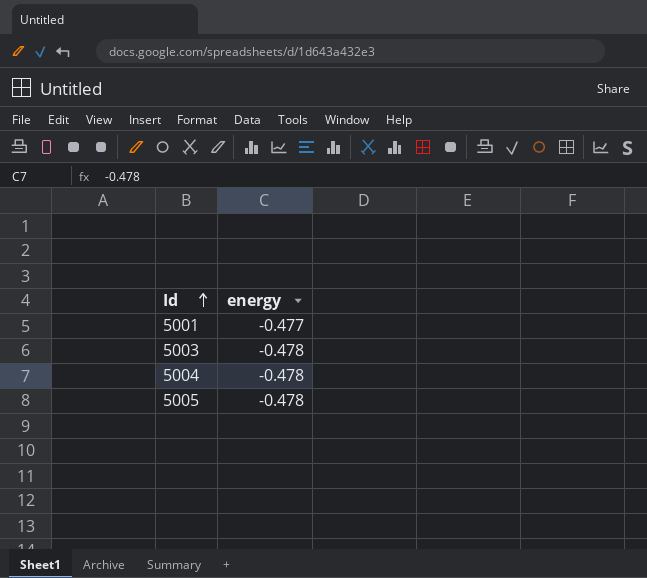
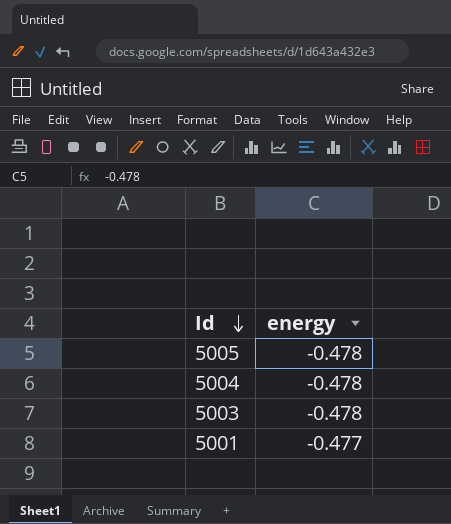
row order: Id ascending -> Id descending

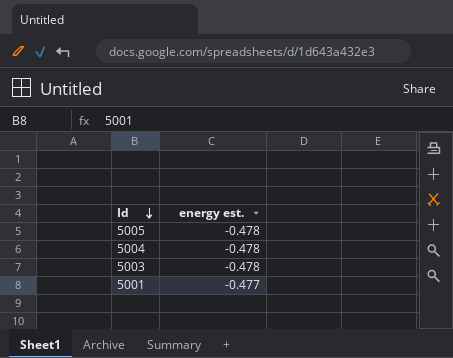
column name: energy -> energy est.

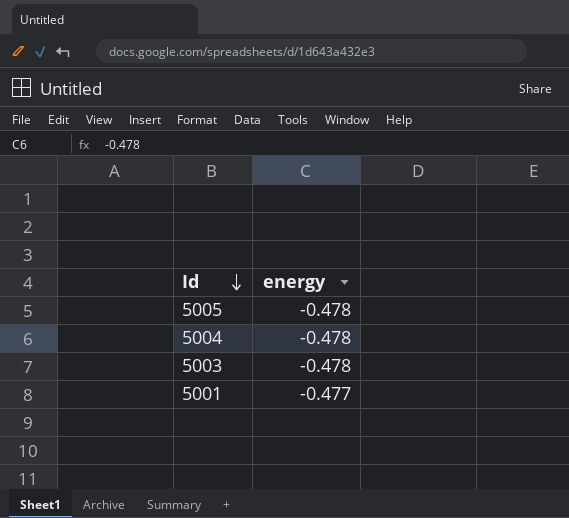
column name: energy est. -> energy

